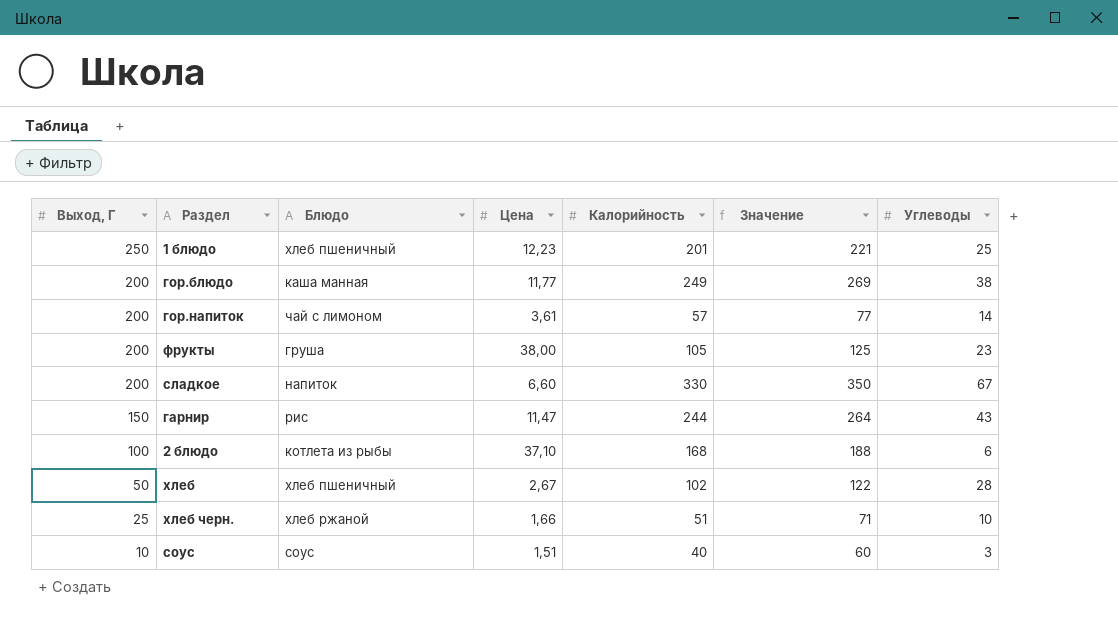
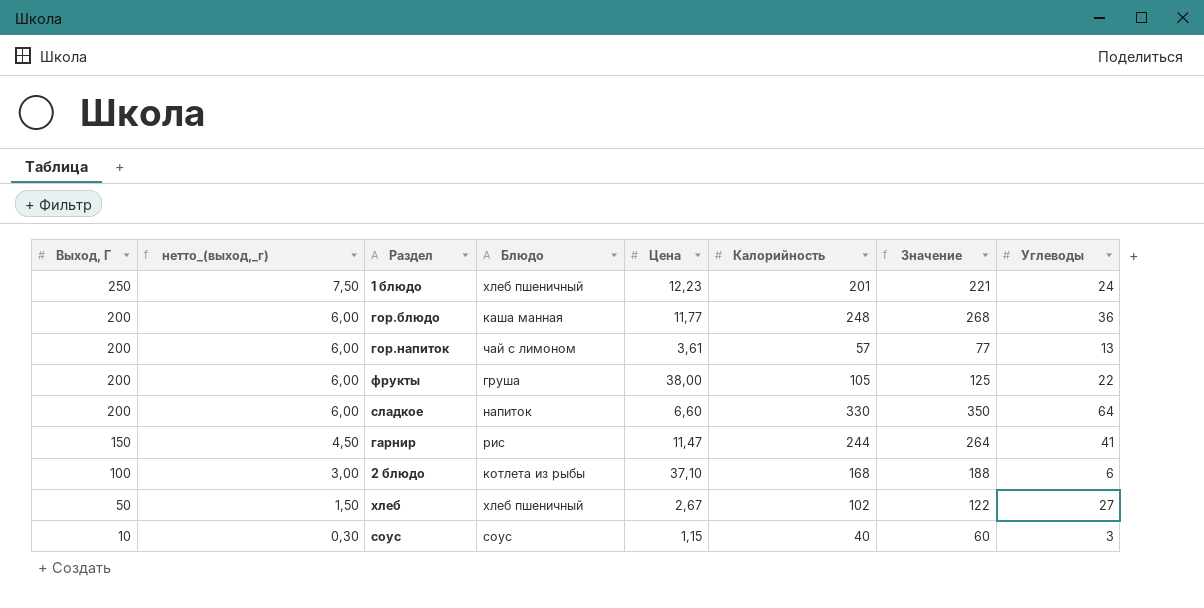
column нетто_(выход,_г) | formula: none -> [Выход, Г] * 0,03
row хлеб черн.: 25 | хлеб ржаной | 1,66 | 51 | 71 | 10 -> none
1 блюдо | Углеводы: 25 -> 24
гор.блюдо | Калорийность: 249 -> 248
гор.блюдо | Значение: 269 -> 268
гор.блюдо | Углеводы: 38 -> 36
гор.напиток | Углеводы: 14 -> 13
фрукты | Углеводы: 23 -> 22
сладкое | Углеводы: 67 -> 64
гарнир | Углеводы: 43 -> 41
хлеб | Углеводы: 28 -> 27
соус | Цена: 1,51 -> 1,15

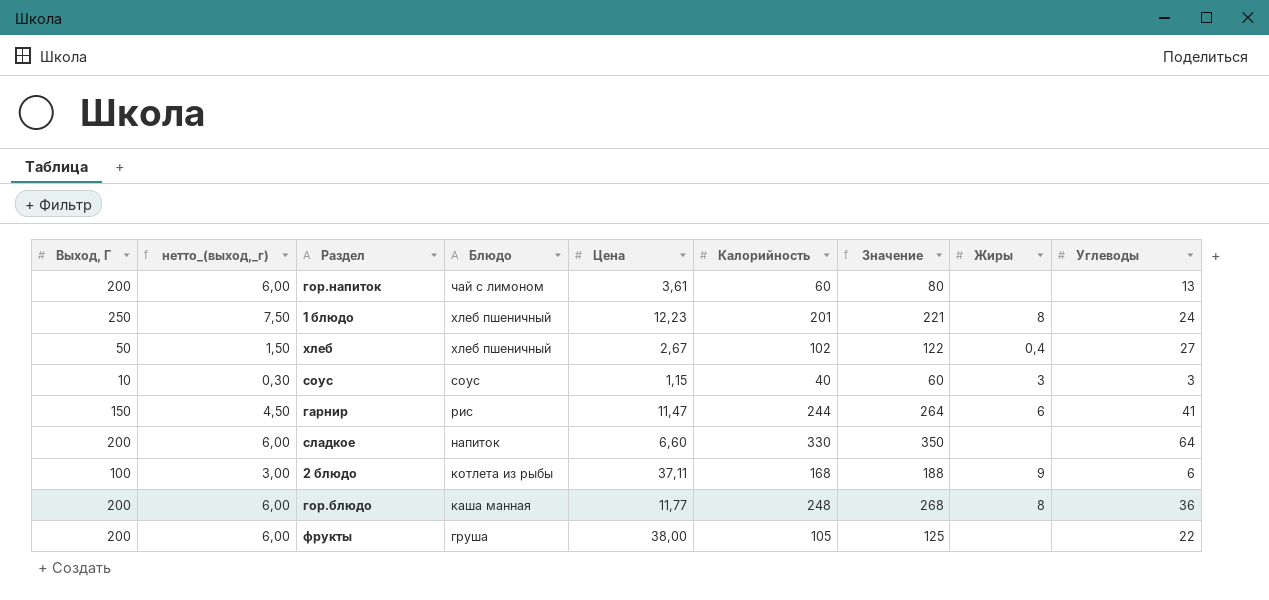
row order: Выход, Г descending -> Блюдо descending
column Жиры | position: none -> 8
гор.напиток | Калорийность: 57 -> 60
гор.напиток | Значение: 77 -> 80
2 блюдо | Цена: 37,10 -> 37,11

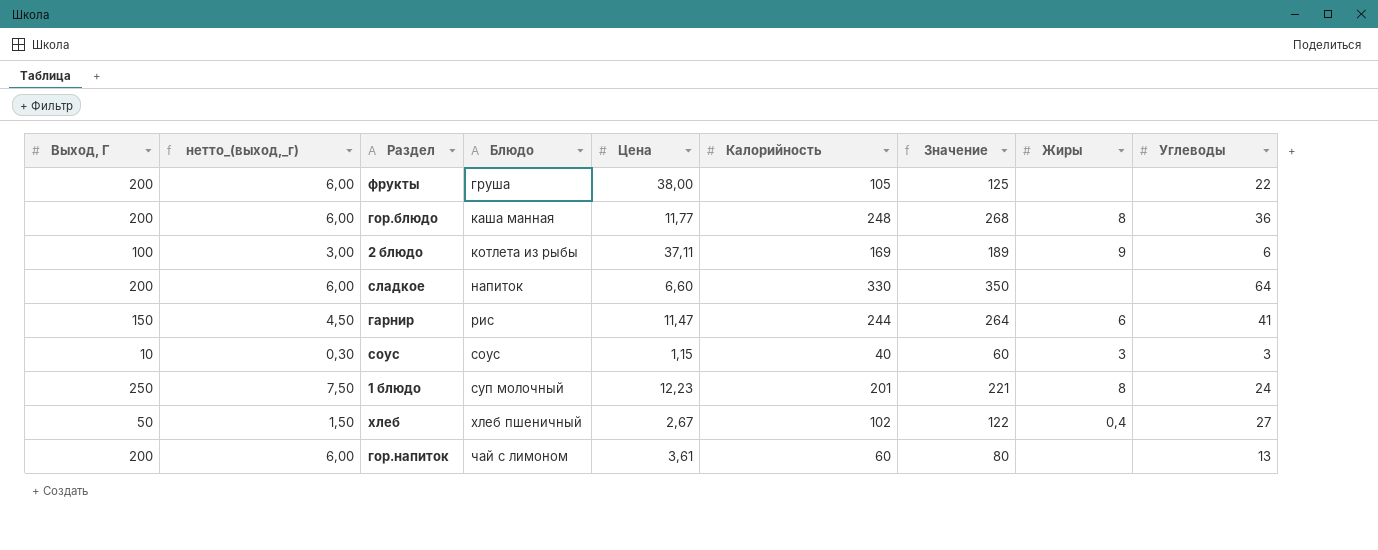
row order: Блюдо descending -> Блюдо ascending
2 блюдо | Калорийность: 168 -> 169
2 блюдо | Значение: 188 -> 189
1 блюдо | Блюдо: хлеб пшеничный -> суп молочный

